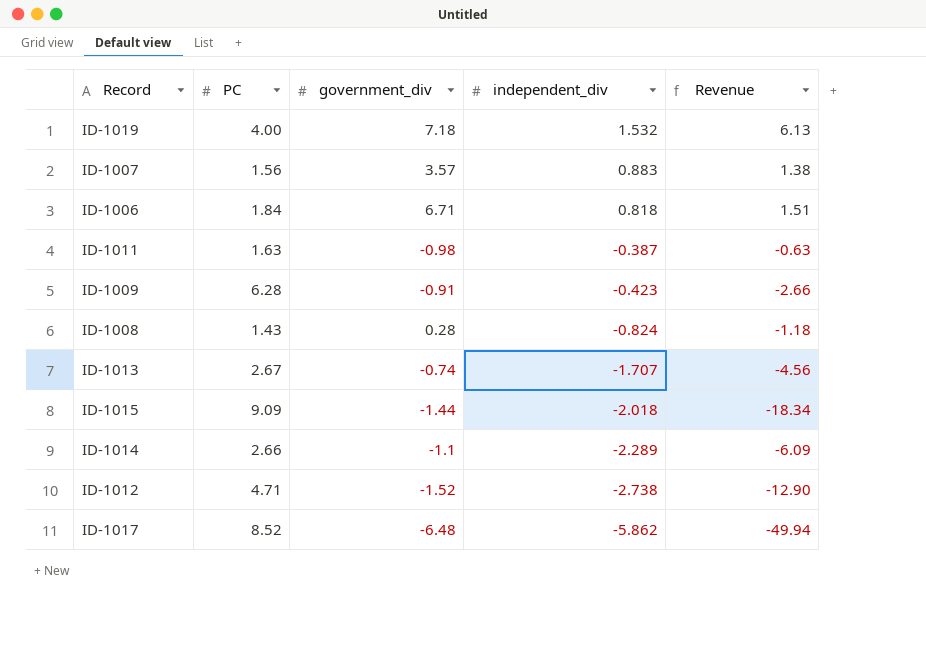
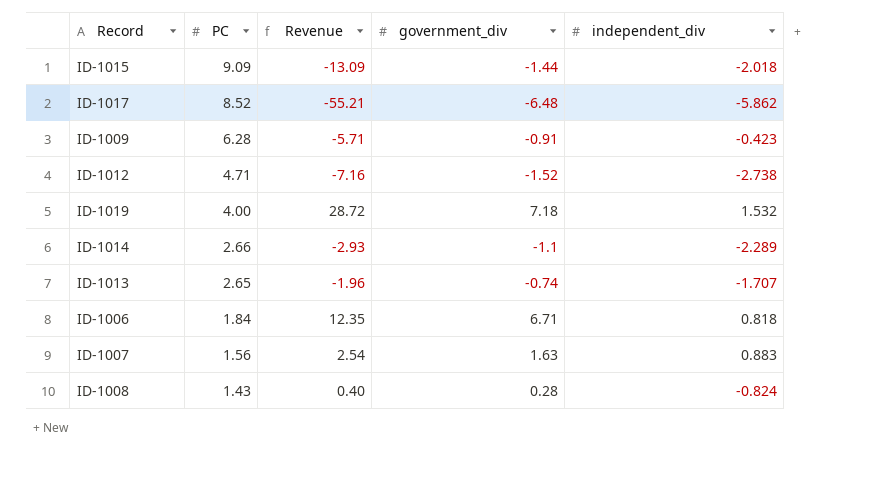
row order: independent_div descending -> PC descending
column Revenue | formula: [PC] * [independent_div] -> [PC] * [government_div]
column Revenue | position: 5 -> 3
row ID-1011: 1.63 | -0.98 | -0.387 | -0.63 -> none
ID-1013 | PC: 2.67 -> 2.65
ID-1007 | government_div: 3.57 -> 1.63

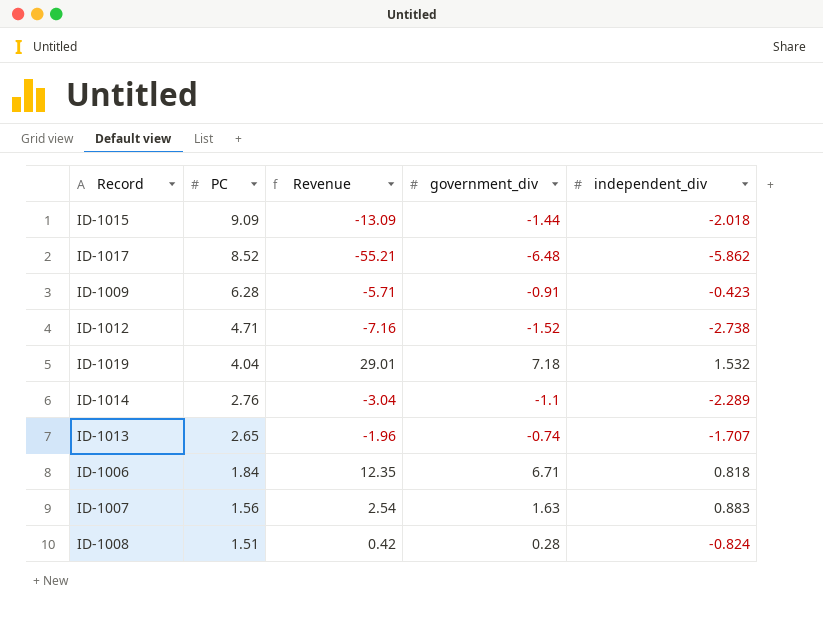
ID-1019 | PC: 4.00 -> 4.04
ID-1019 | Revenue: 28.72 -> 29.01
ID-1014 | PC: 2.66 -> 2.76
ID-1014 | Revenue: -2.93 -> -3.04
ID-1008 | PC: 1.43 -> 1.51
ID-1008 | Revenue: 0.40 -> 0.42

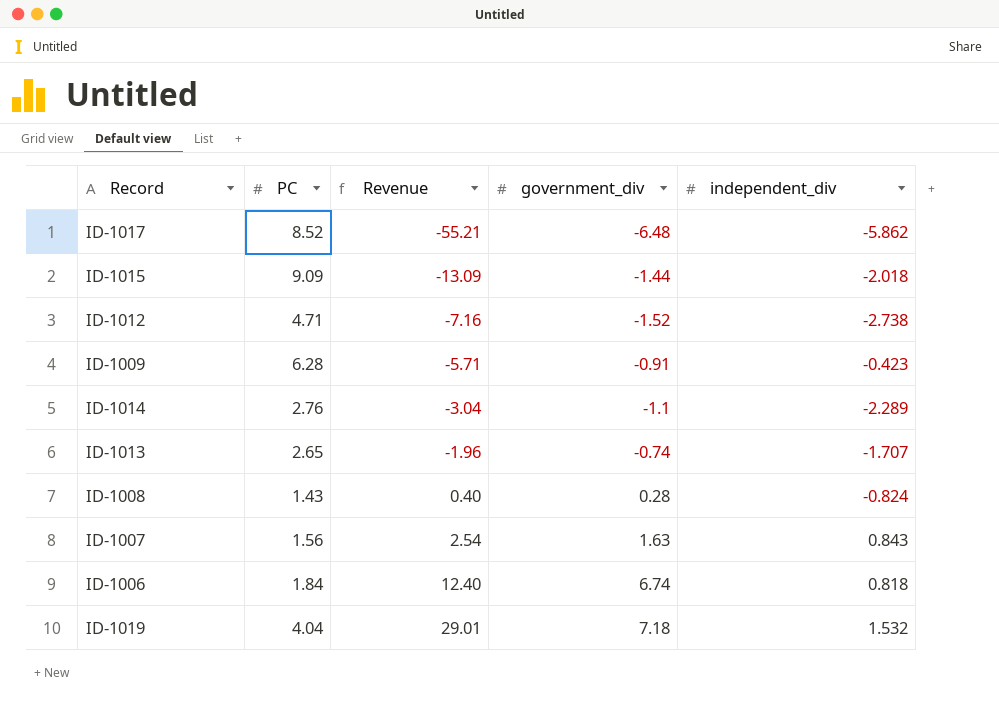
row order: PC descending -> Revenue ascending
ID-1008 | PC: 1.51 -> 1.43
ID-1008 | Revenue: 0.42 -> 0.40
ID-1007 | independent_div: 0.883 -> 0.843
ID-1006 | Revenue: 12.35 -> 12.40
ID-1006 | government_div: 6.71 -> 6.74

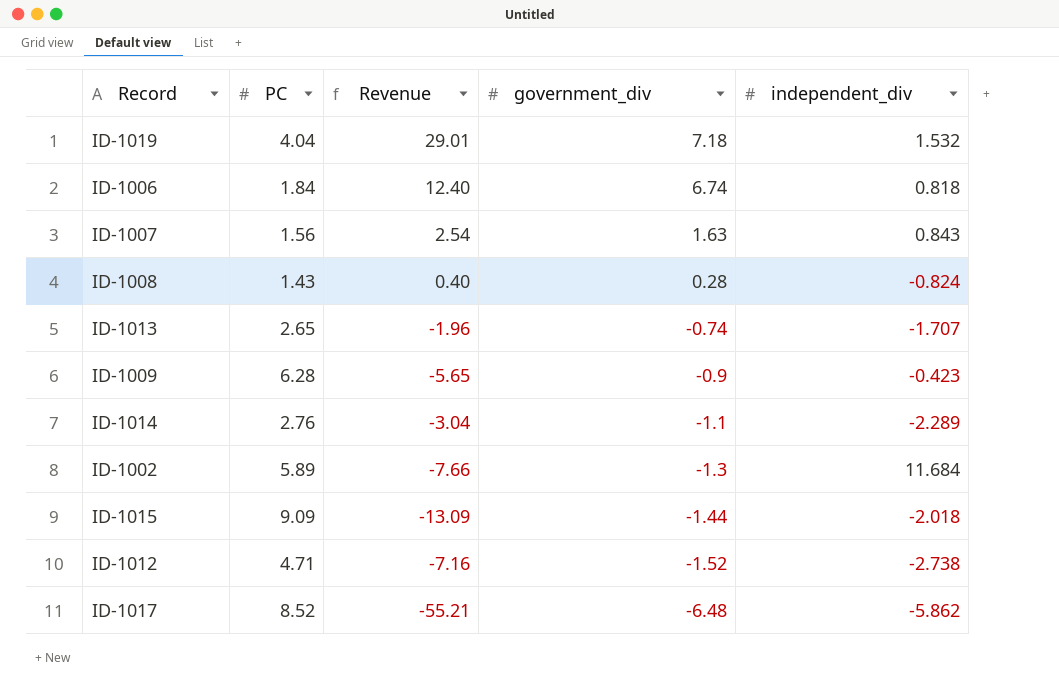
row order: Revenue ascending -> government_div descending
ID-1009 | Revenue: -5.71 -> -5.65
ID-1009 | government_div: -0.91 -> -0.9
row ID-1002: none -> 5.89 | -7.66 | -1.3 | 11.684

